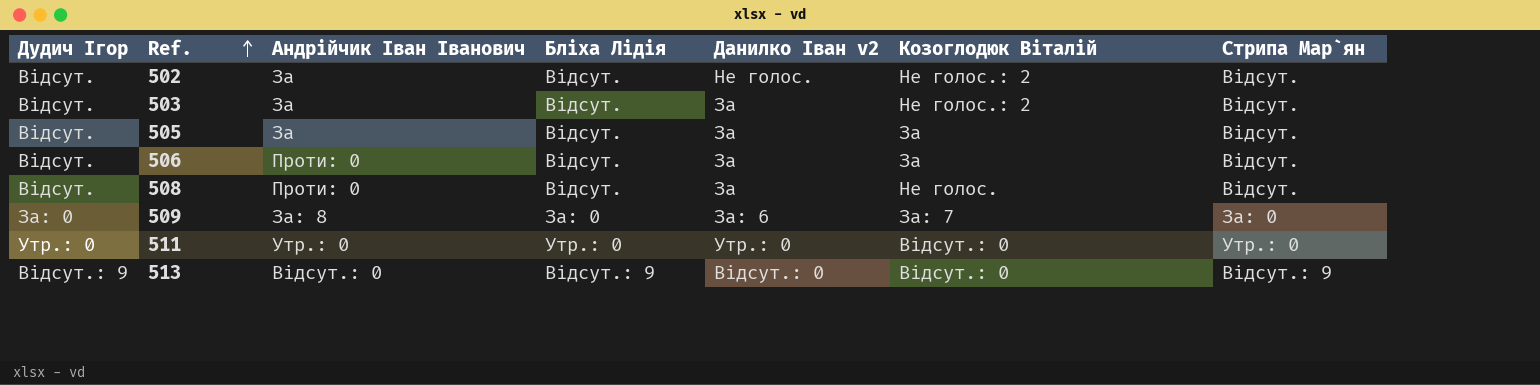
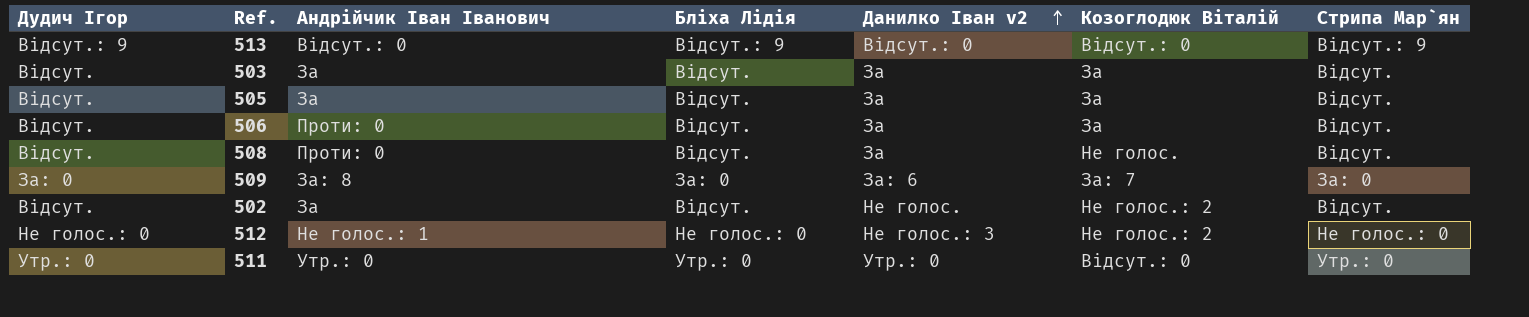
row order: Ref. ascending -> Данилко Іван v2 ascending
503 | Козоглодюк Віталій: Не голос.: 2 -> За
row 512: none -> Не голос.: 0 | Не голос.: 1 | Не голос.: 0 | Не голос.: 3 | Не голос.: 2 | Не голос.: 0

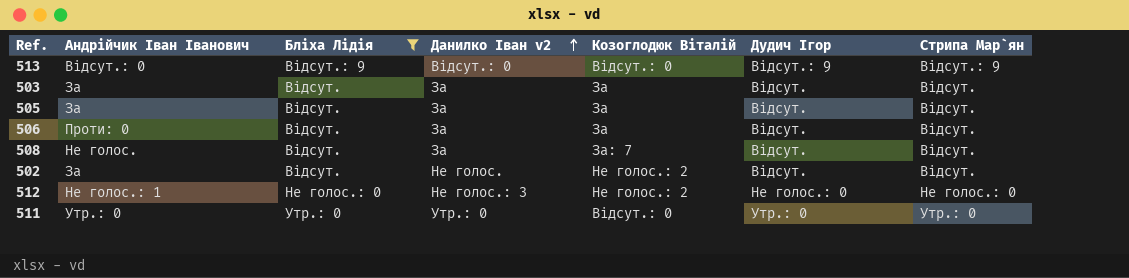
filter: none -> Бліха Лідія != За: 0
column Дудич Ігор | position: 1 -> 6
508 | Андрійчик Іван Іванович: Проти: 0 -> Не голос.
508 | Козоглодюк Віталій: Не голос. -> За: 7

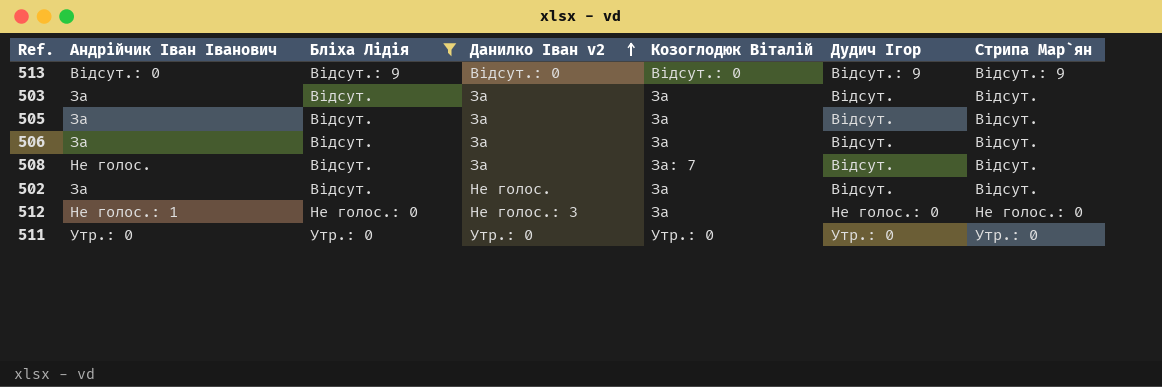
506 | Андрійчик Іван Іванович: Проти: 0 -> За
502 | Козоглодюк Віталій: Не голос.: 2 -> За
512 | Козоглодюк Віталій: Не голос.: 2 -> За
511 | Козоглодюк Віталій: Відсут.: 0 -> Утр.: 0

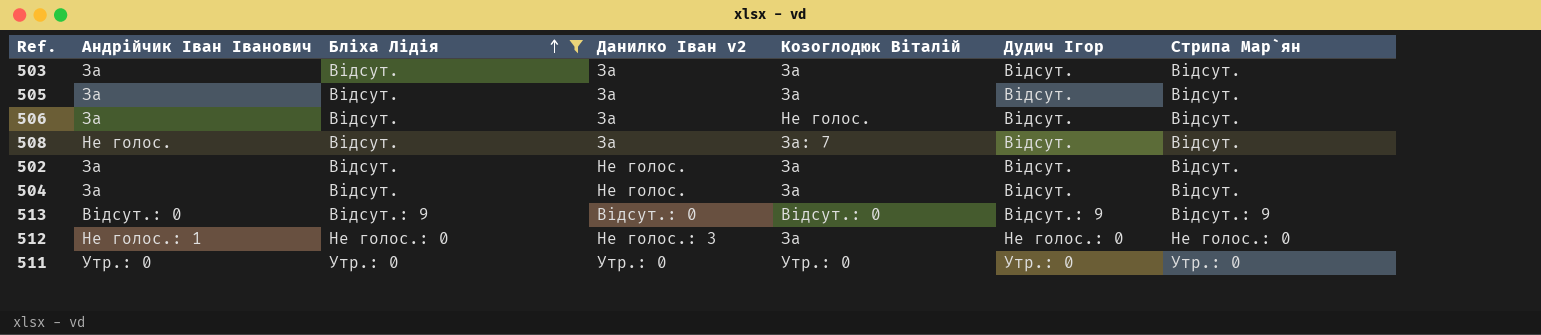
row order: Данилко Іван v2 ascending -> Бліха Лідія ascending
506 | Козоглодюк Віталій: За -> Не голос.
row 504: none -> За | Відсут. | Не голос. | За | Відсут. | Відсут.

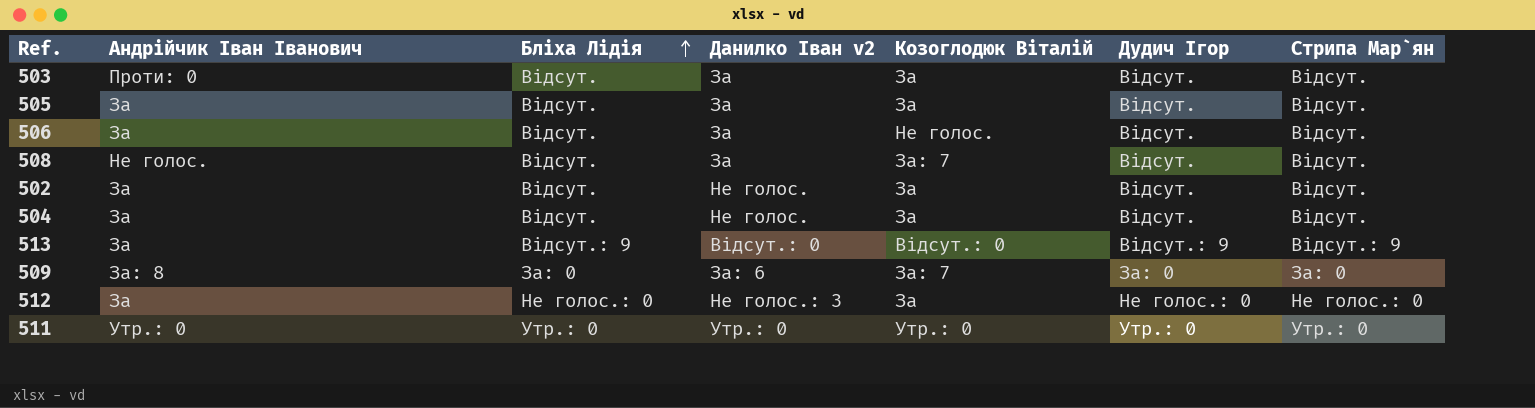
filter: Бліха Лідія != За: 0 -> none
503 | Андрійчик Іван Іванович: За -> Проти: 0
513 | Андрійчик Іван Іванович: Відсут.: 0 -> За
512 | Андрійчик Іван Іванович: Не голос.: 1 -> За

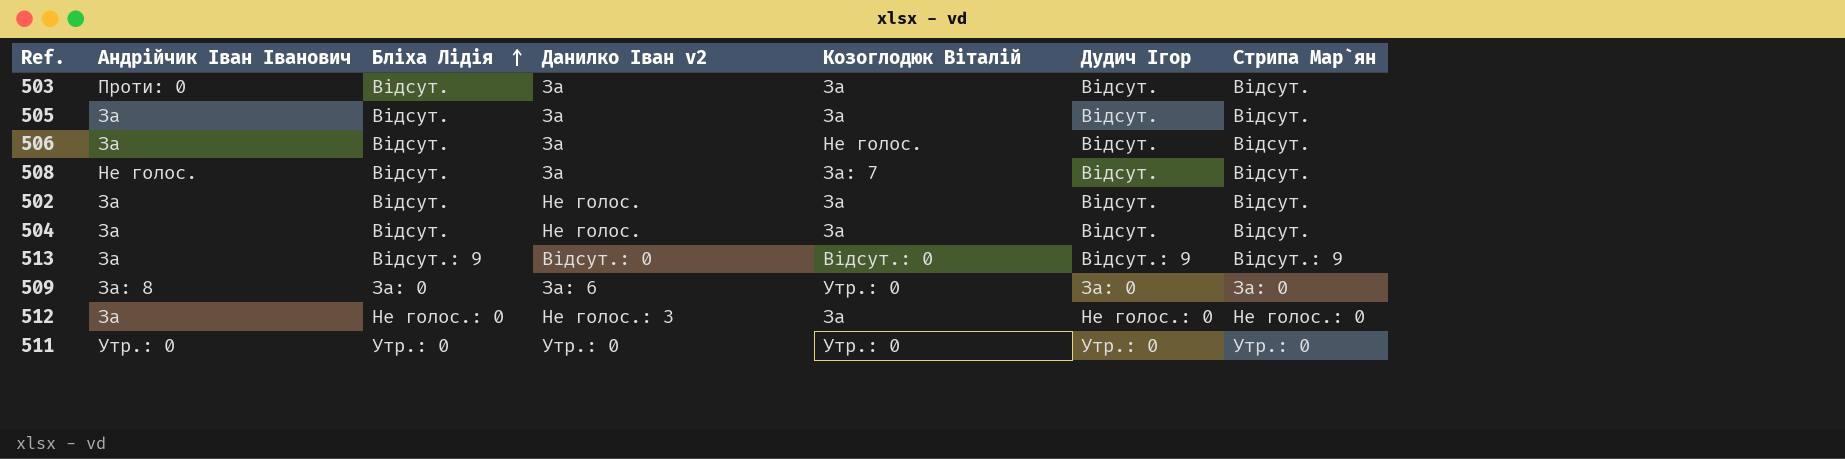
509 | Козоглодюк Віталій: За: 7 -> Утр.: 0

